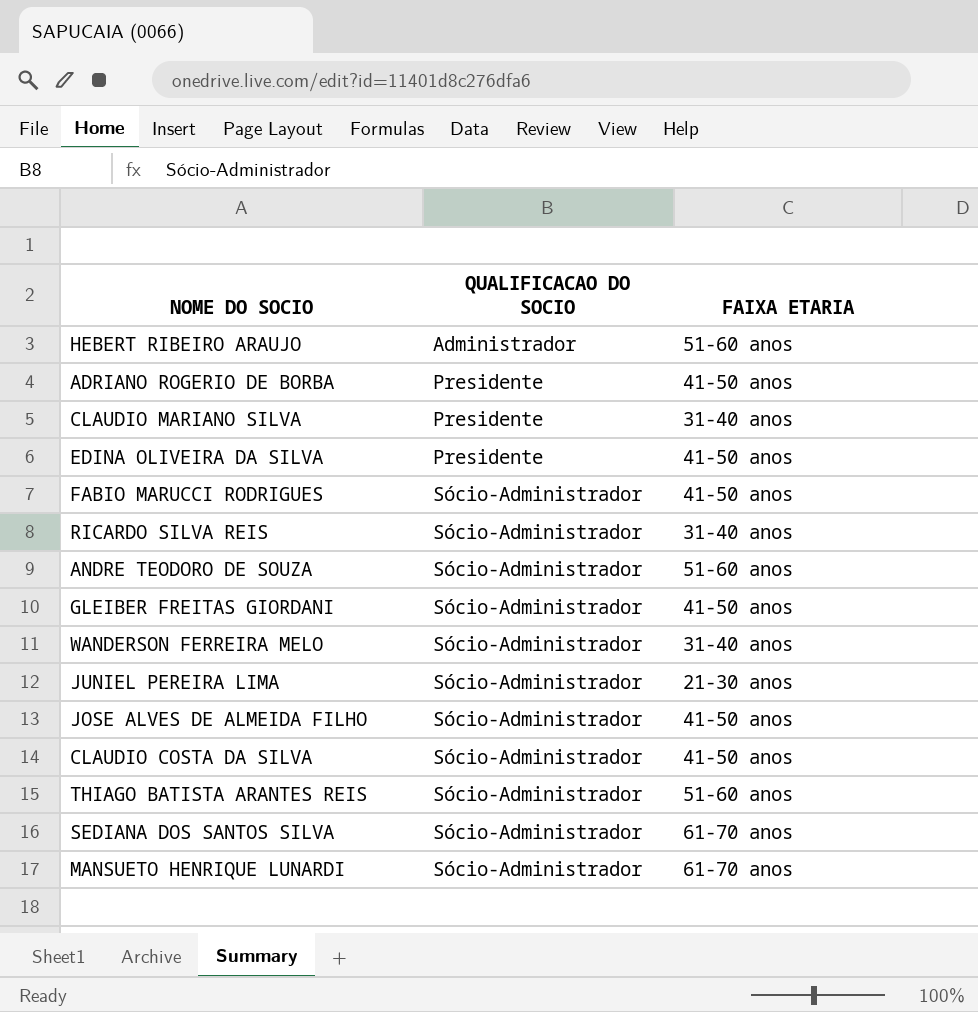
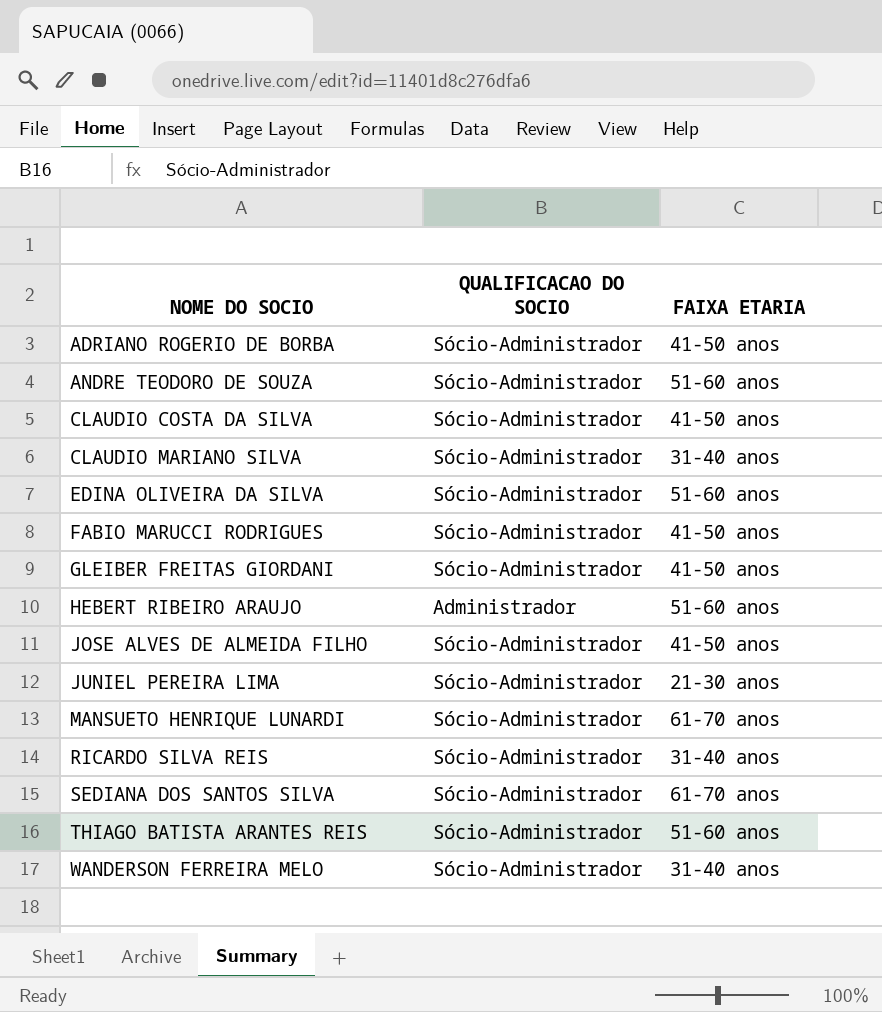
row order: QUALIFICACAO DO SOCIO ascending -> NOME DO SOCIO ascending
ADRIANO ROGERIO DE BORBA | QUALIFICACAO DO SOCIO: Presidente -> Sócio-Administrador
CLAUDIO MARIANO SILVA | QUALIFICACAO DO SOCIO: Presidente -> Sócio-Administrador
EDINA OLIVEIRA DA SILVA | QUALIFICACAO DO SOCIO: Presidente -> Sócio-Administrador
EDINA OLIVEIRA DA SILVA | FAIXA ETARIA: 41-50 anos -> 51-60 anos

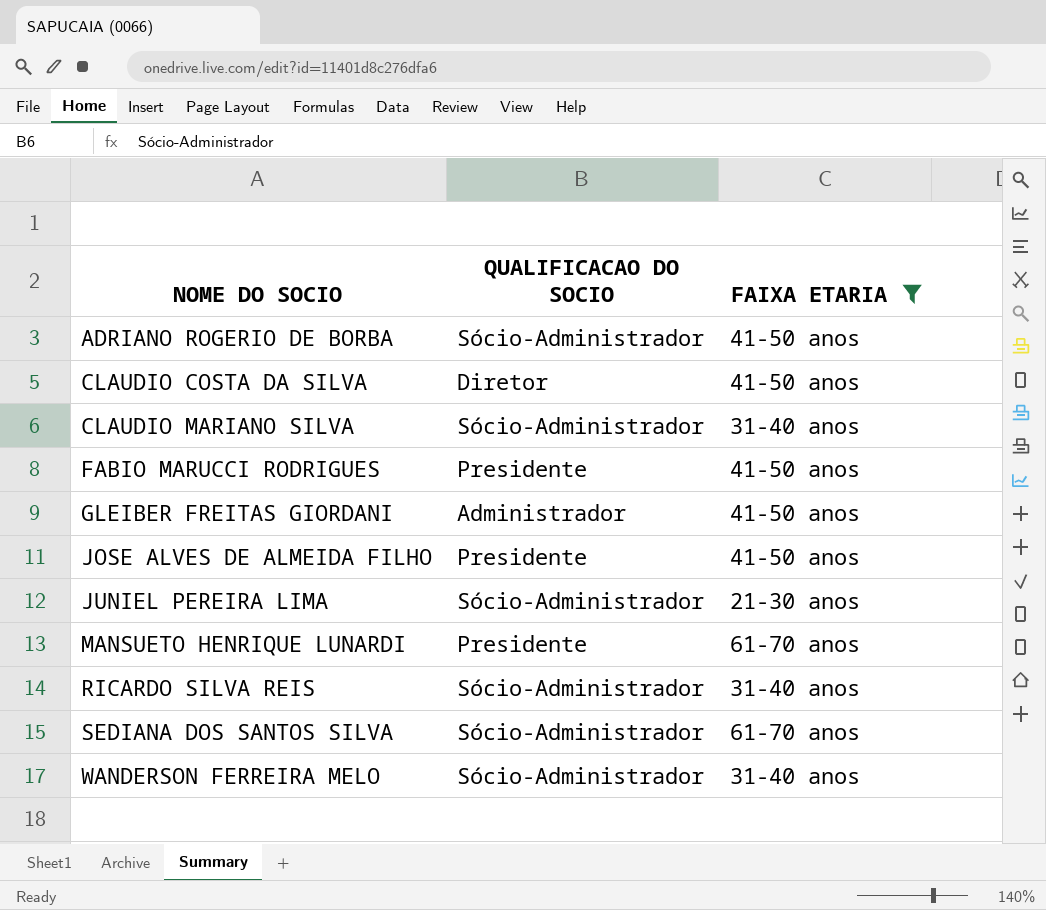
filter: none -> FAIXA ETARIA != 51-60 anos
CLAUDIO COSTA DA SILVA | QUALIFICACAO DO SOCIO: Sócio-Administrador -> Diretor
FABIO MARUCCI RODRIGUES | QUALIFICACAO DO SOCIO: Sócio-Administrador -> Presidente
GLEIBER FREITAS GIORDANI | QUALIFICACAO DO SOCIO: Sócio-Administrador -> Administrador
JOSE ALVES DE ALMEIDA FILHO | QUALIFICACAO DO SOCIO: Sócio-Administrador -> Presidente
MANSUETO HENRIQUE LUNARDI | QUALIFICACAO DO SOCIO: Sócio-Administrador -> Presidente

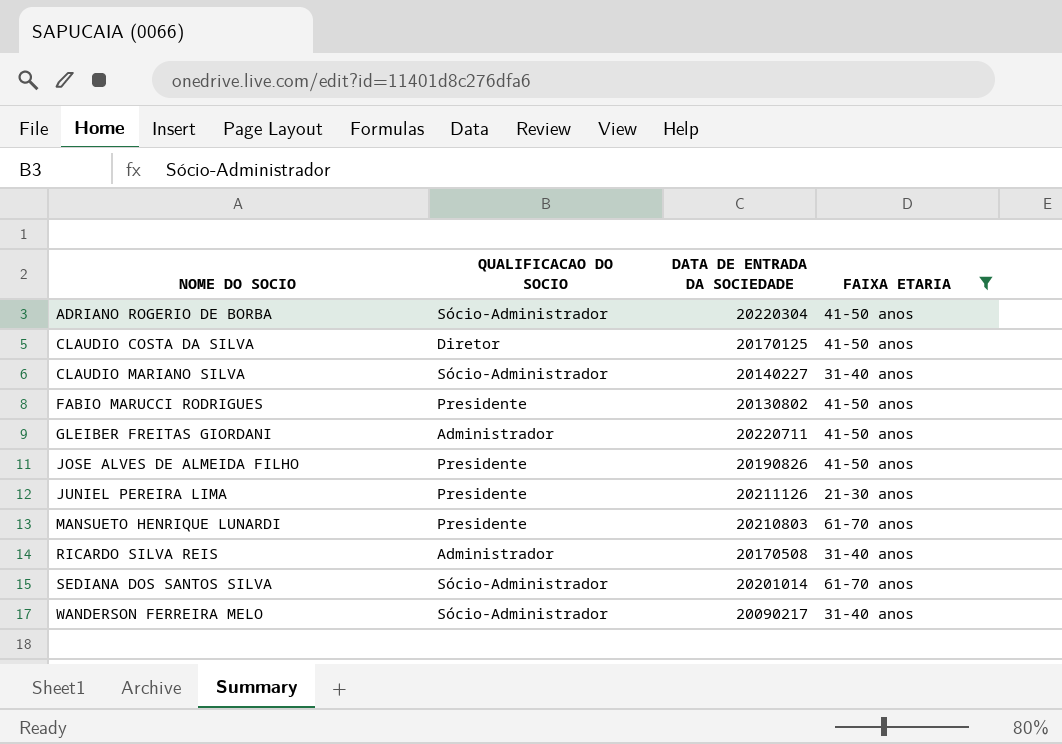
column DATA DE ENTRADA DA SOCIEDADE | position: none -> 3
JUNIEL PEREIRA LIMA | QUALIFICACAO DO SOCIO: Sócio-Administrador -> Presidente
RICARDO SILVA REIS | QUALIFICACAO DO SOCIO: Sócio-Administrador -> Administrador

